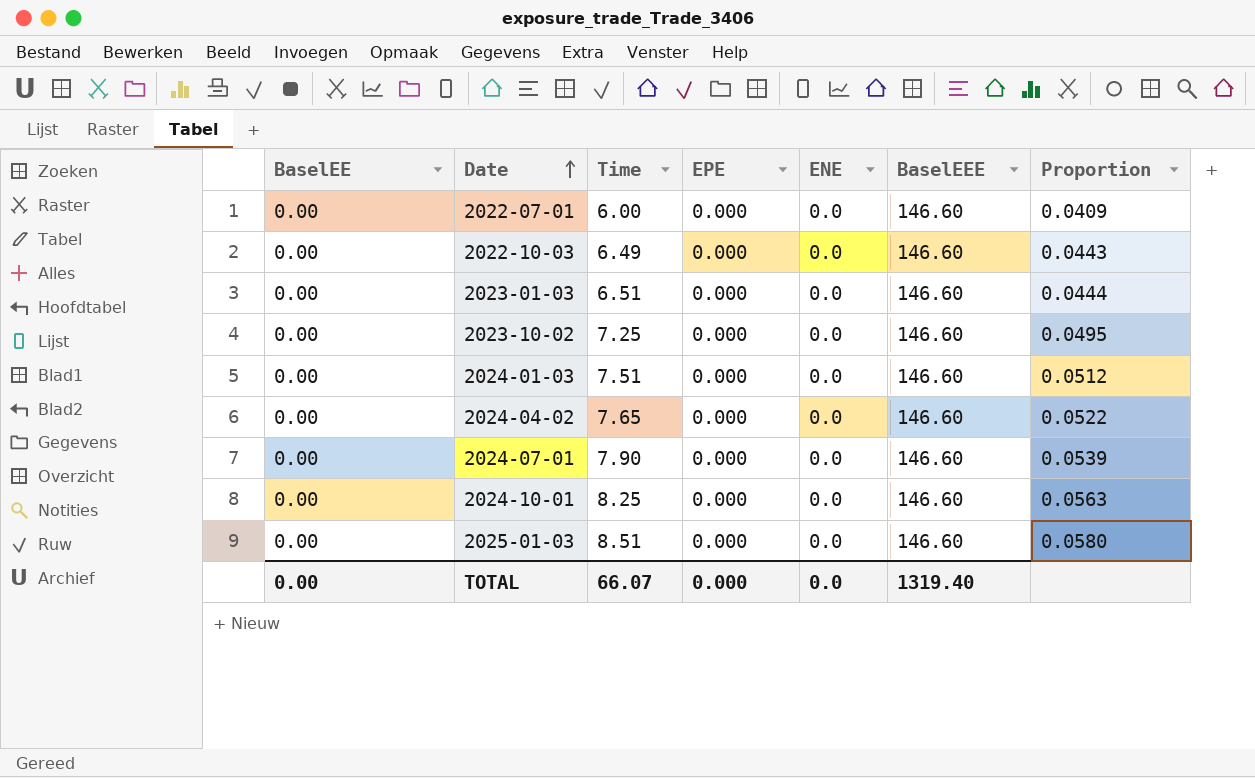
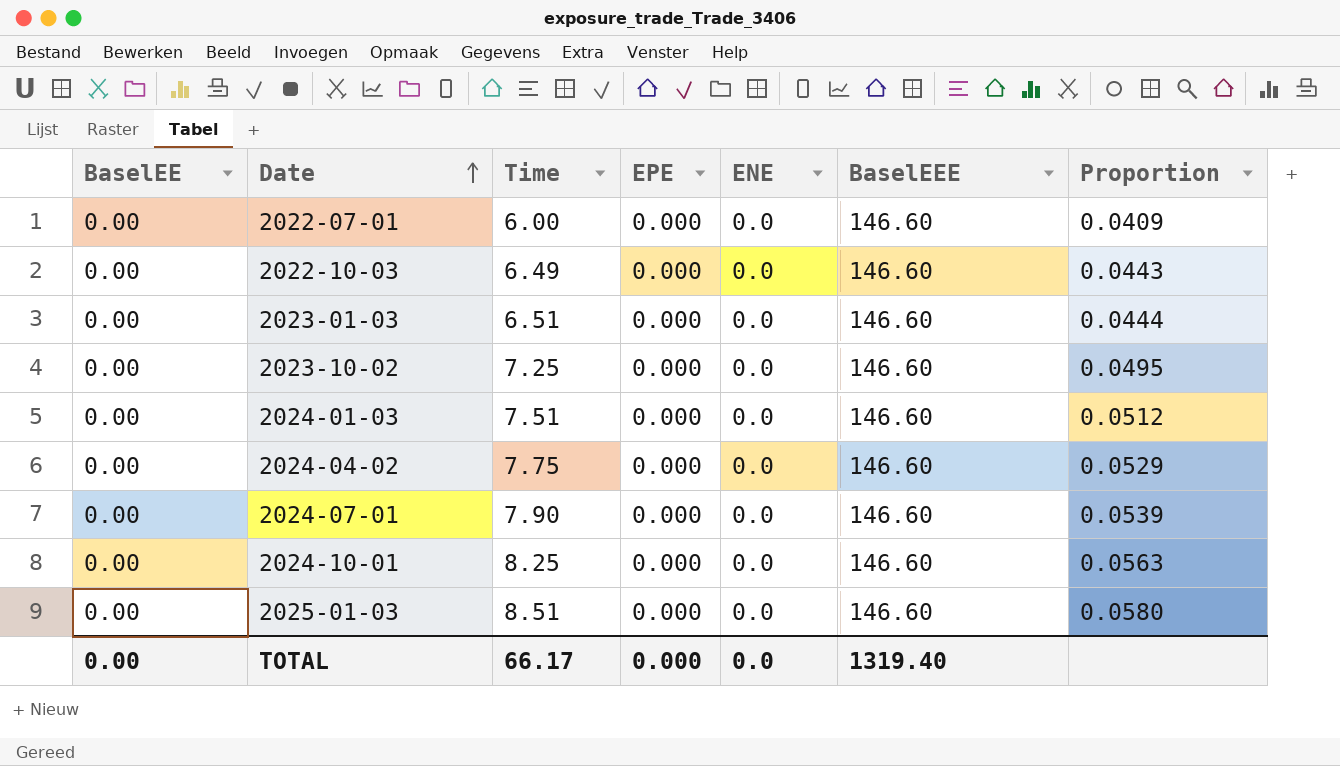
2024-04-02 | Time: 7.65 -> 7.75
2024-04-02 | Proportion: 0.0522 -> 0.0529
TOTAL | Time: 66.07 -> 66.17

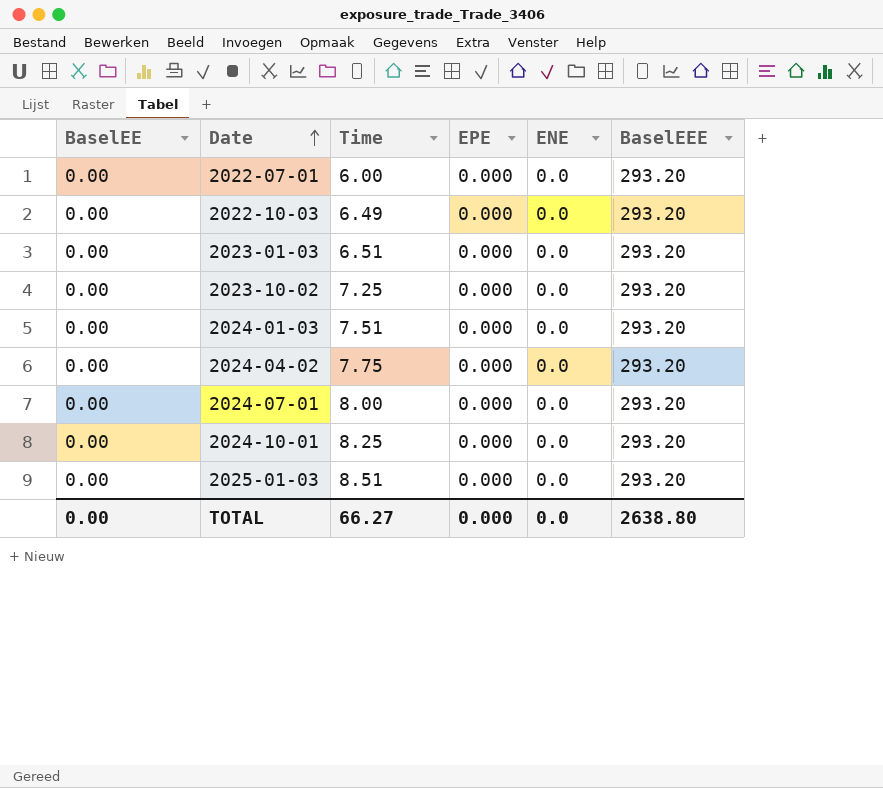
column Proportion | formula: [Time] / [BaselEEE] -> none
2022-07-01 | BaselEEE: 146.60 -> 293.20
2022-10-03 | BaselEEE: 146.60 -> 293.20
2023-01-03 | BaselEEE: 146.60 -> 293.20
2023-10-02 | BaselEEE: 146.60 -> 293.20
2024-01-03 | BaselEEE: 146.60 -> 293.20
2024-04-02 | BaselEEE: 146.60 -> 293.20
2024-07-01 | Time: 7.90 -> 8.00
2024-07-01 | BaselEEE: 146.60 -> 293.20
2024-10-01 | BaselEEE: 146.60 -> 293.20
2025-01-03 | BaselEEE: 146.60 -> 293.20
TOTAL | Time: 66.17 -> 66.27
TOTAL | BaselEEE: 1319.40 -> 2638.80

